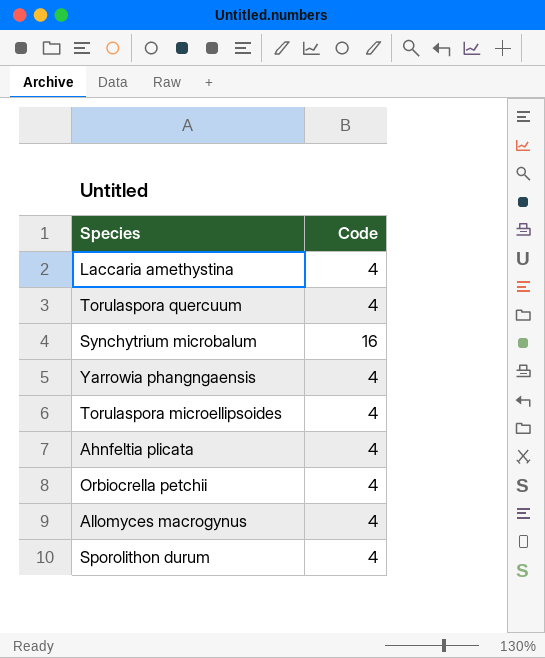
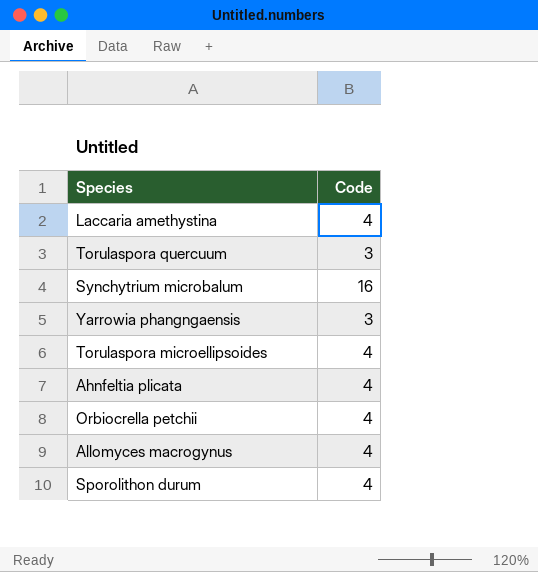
Torulaspora quercuum | Code: 4 -> 3
Yarrowia phangngaensis | Code: 4 -> 3

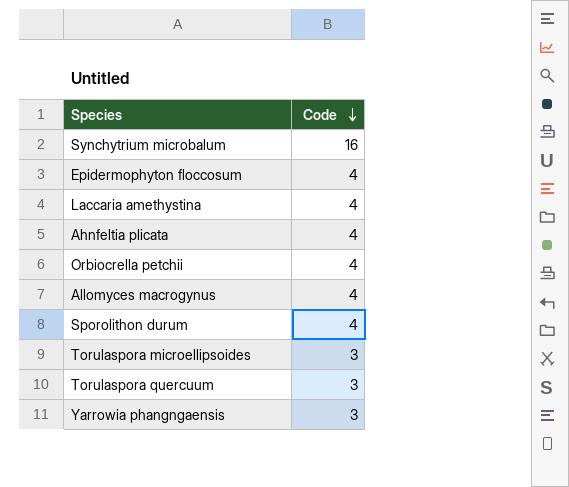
row order: none -> Code descending
row Epidermophyton floccosum: none -> 4
Torulaspora microellipsoides | Code: 4 -> 3

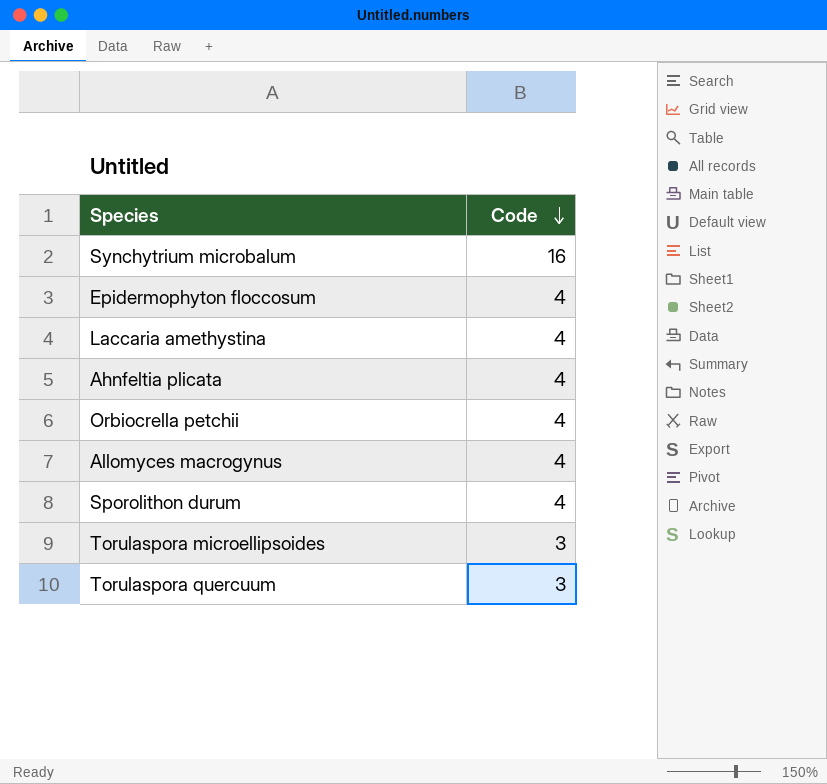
row Yarrowia phangngaensis: 3 -> none

